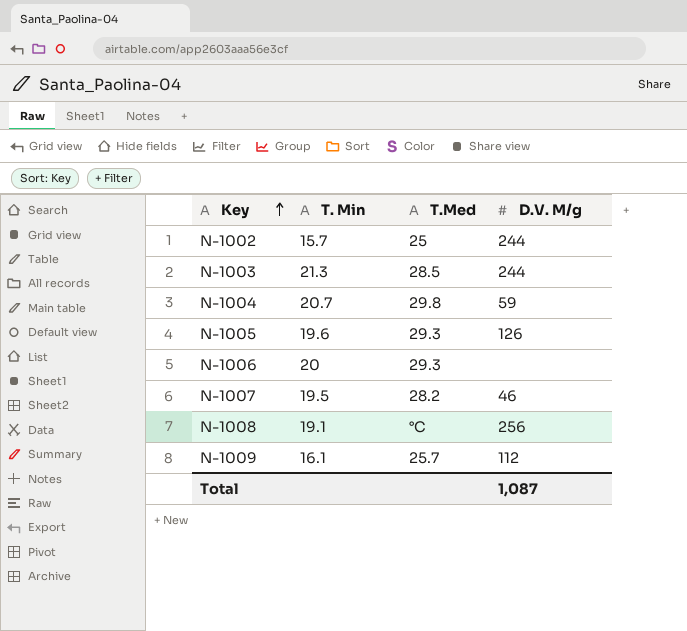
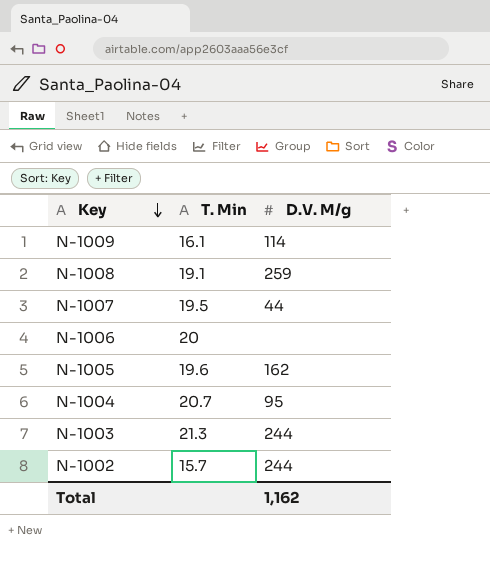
row order: Key ascending -> Key descending
column T.Med | position: 3 -> none
N-1009 | D.V. M/g: 112 -> 114
N-1008 | D.V. M/g: 256 -> 259
N-1007 | D.V. M/g: 46 -> 44
N-1005 | D.V. M/g: 126 -> 162
N-1004 | D.V. M/g: 59 -> 95
Total | D.V. M/g: 1,087 -> 1,162

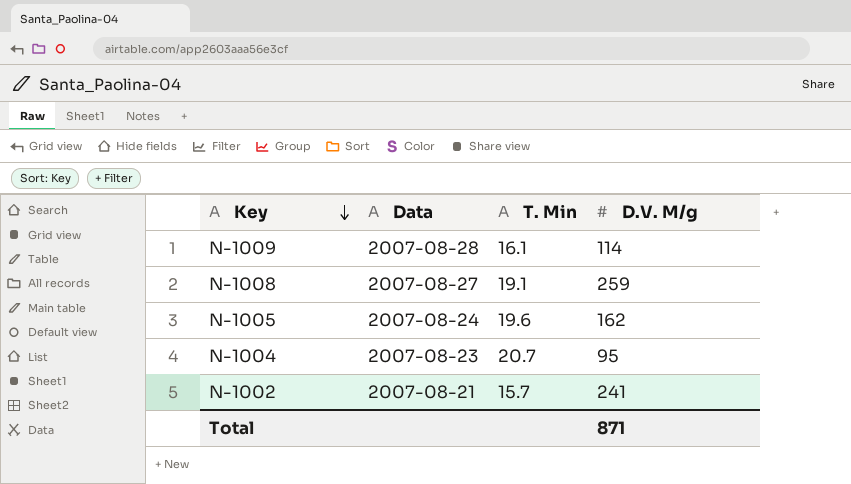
column Data | position: none -> 2
row N-1007: 19.5 | 44 -> none
row N-1006: 20 | none -> none
row N-1003: 21.3 | 244 -> none
N-1002 | D.V. M/g: 244 -> 241
Total | D.V. M/g: 1,162 -> 871

